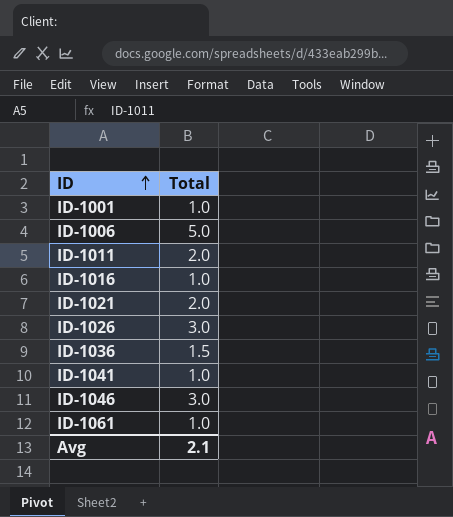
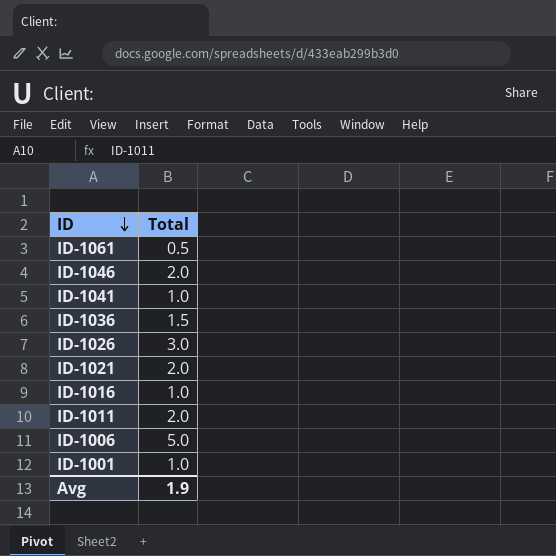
row order: ID ascending -> ID descending
ID-1061 | Total: 1.0 -> 0.5
ID-1046 | Total: 3.0 -> 2.0
Avg | Total: 2.1 -> 1.9

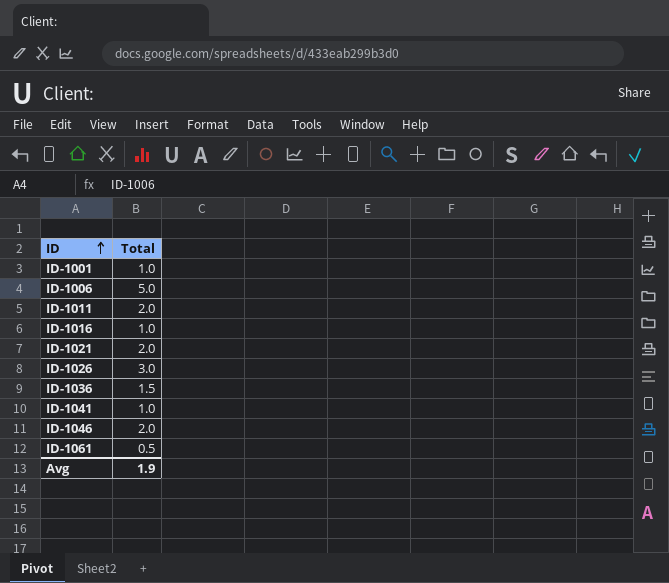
row order: ID descending -> ID ascending

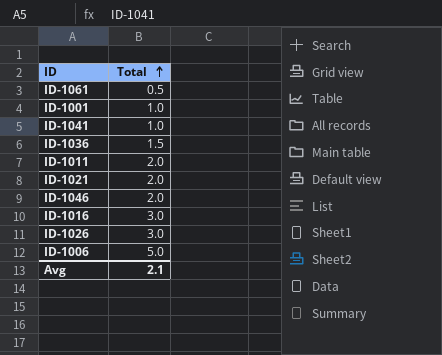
row order: ID ascending -> Total ascending
ID-1016 | Total: 1.0 -> 3.0
Avg | Total: 1.9 -> 2.1

